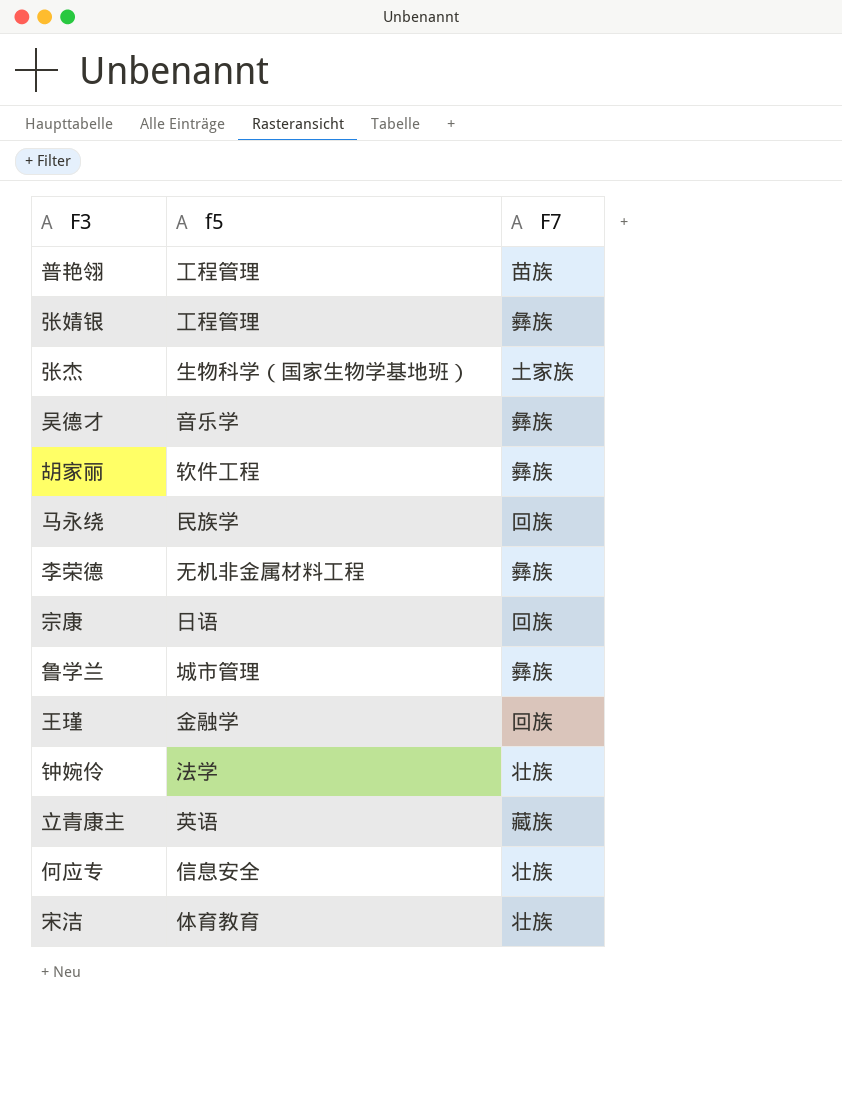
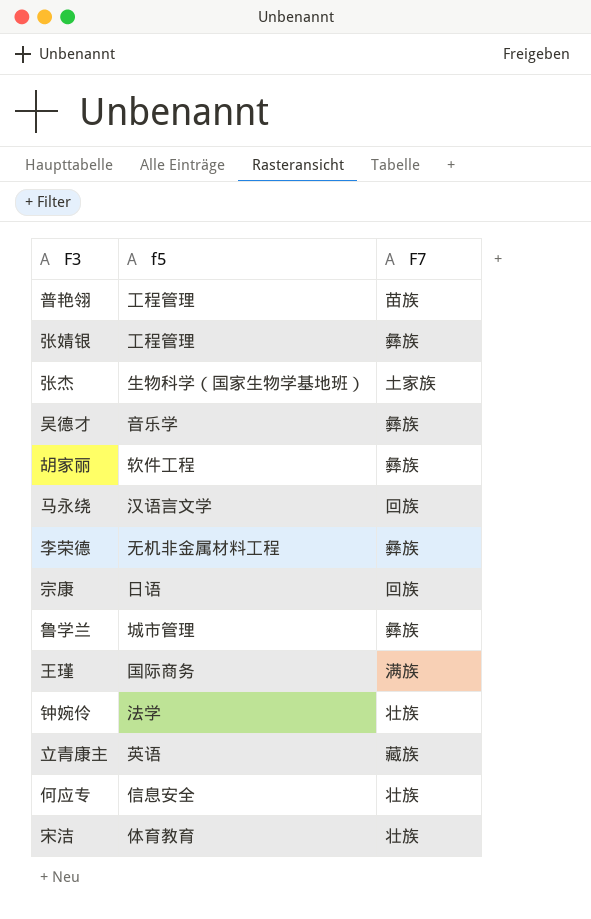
马永绕 | f5: 民族学 -> 汉语言文学
王瑾 | f5: 金融学 -> 国际商务
王瑾 | F7: 回族 -> 满族

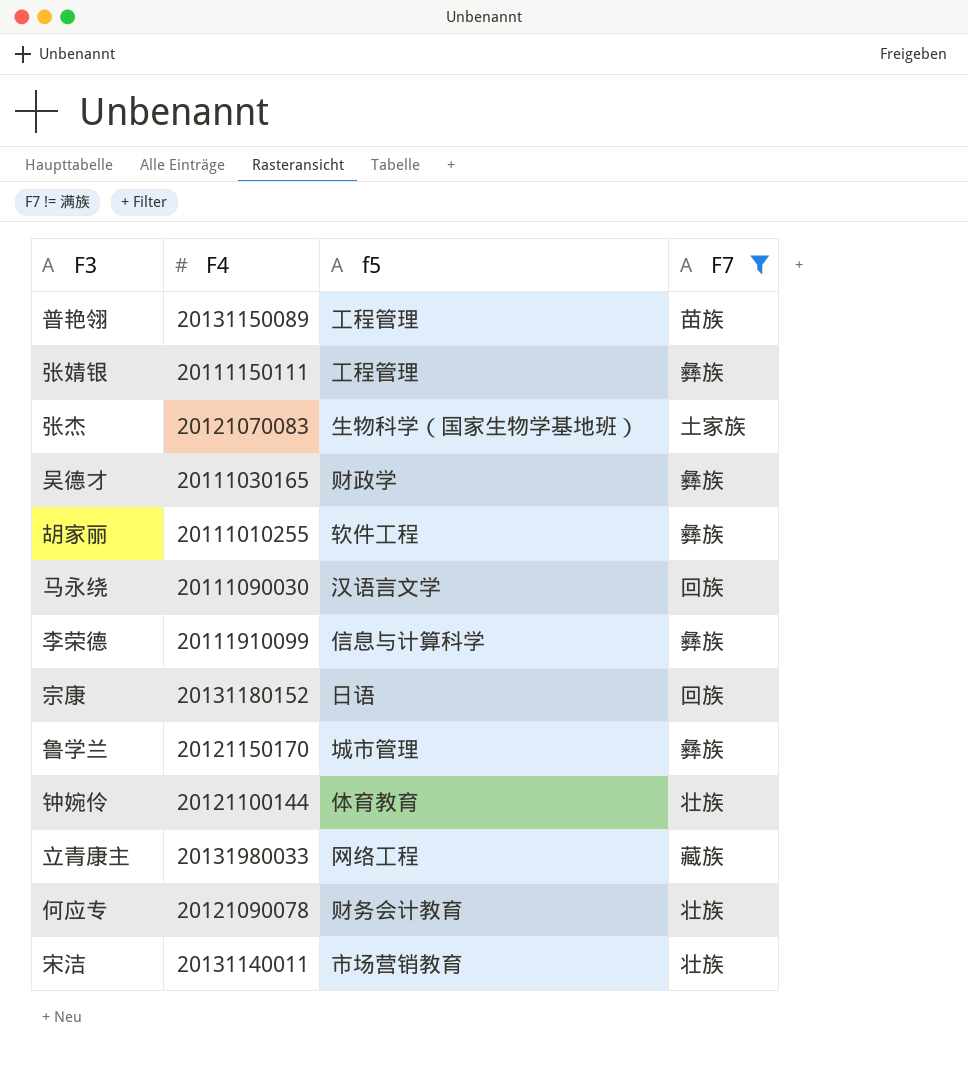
filter: none -> F7 != 满族
column F4 | position: none -> 2
吴德才 | f5: 音乐学 -> 财政学
李荣德 | f5: 无机非金属材料工程 -> 信息与计算科学
钟婉伶 | f5: 法学 -> 体育教育
立青康主 | f5: 英语 -> 网络工程
何应专 | f5: 信息安全 -> 财务会计教育
宋洁 | f5: 体育教育 -> 市场营销教育

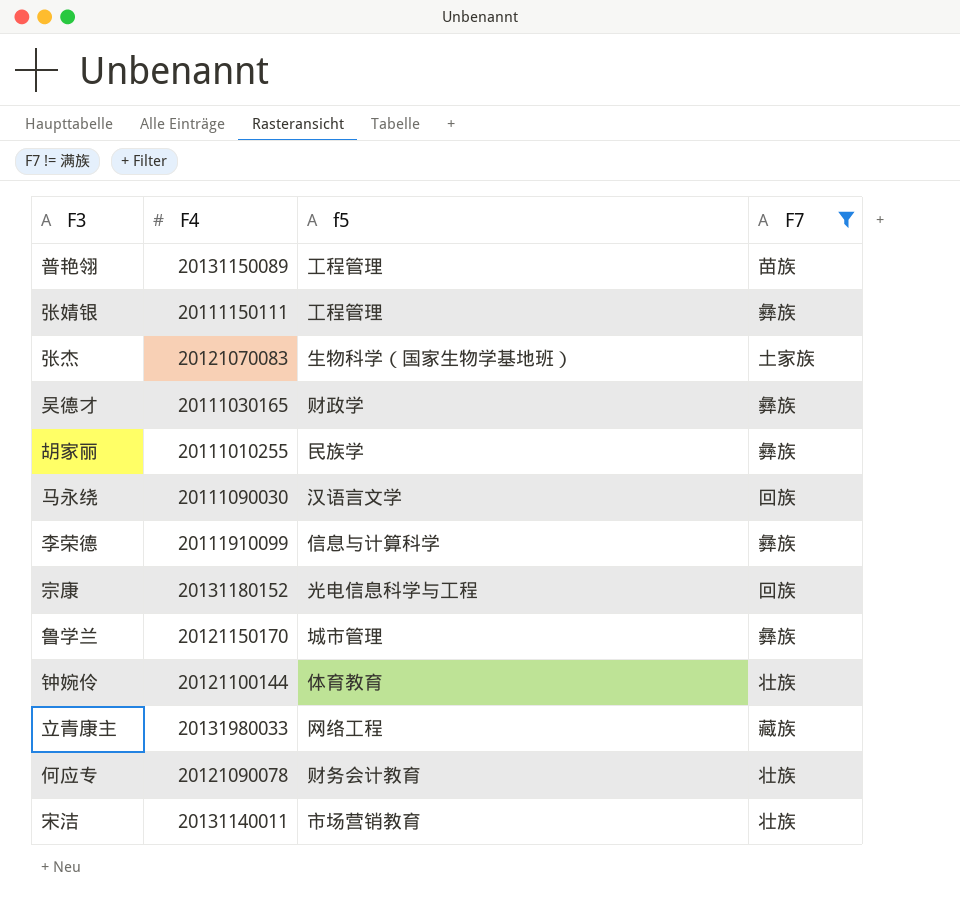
胡家丽 | f5: 软件工程 -> 民族学
宗康 | f5: 日语 -> 光电信息科学与工程

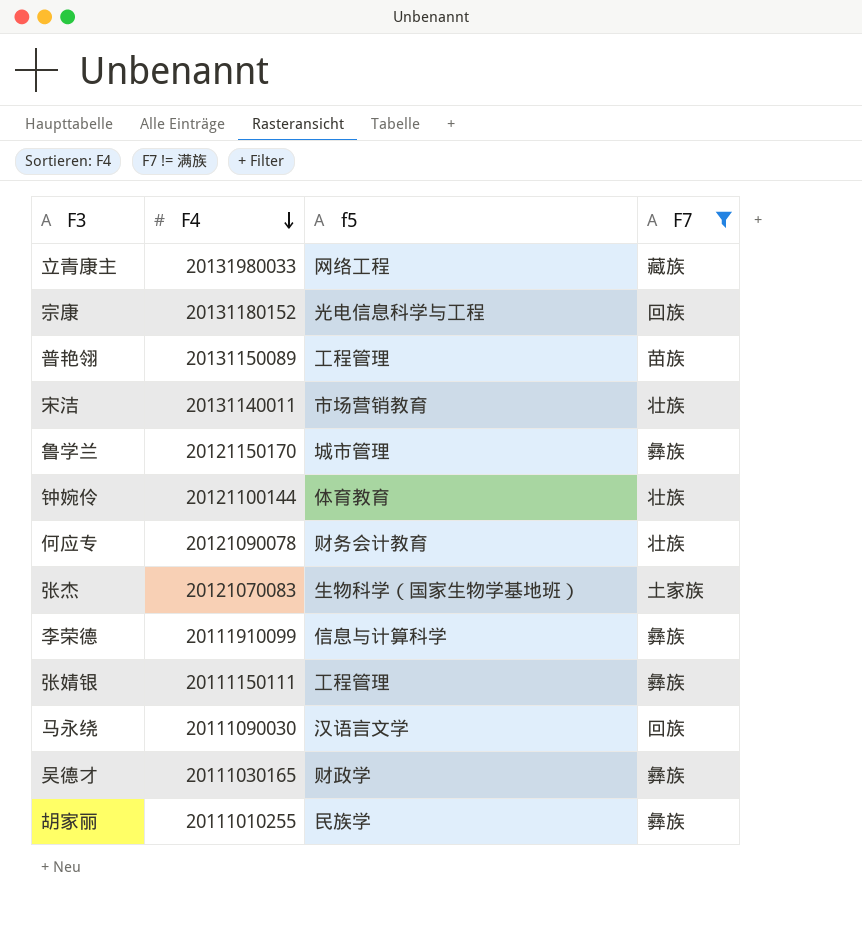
row order: none -> F4 descending

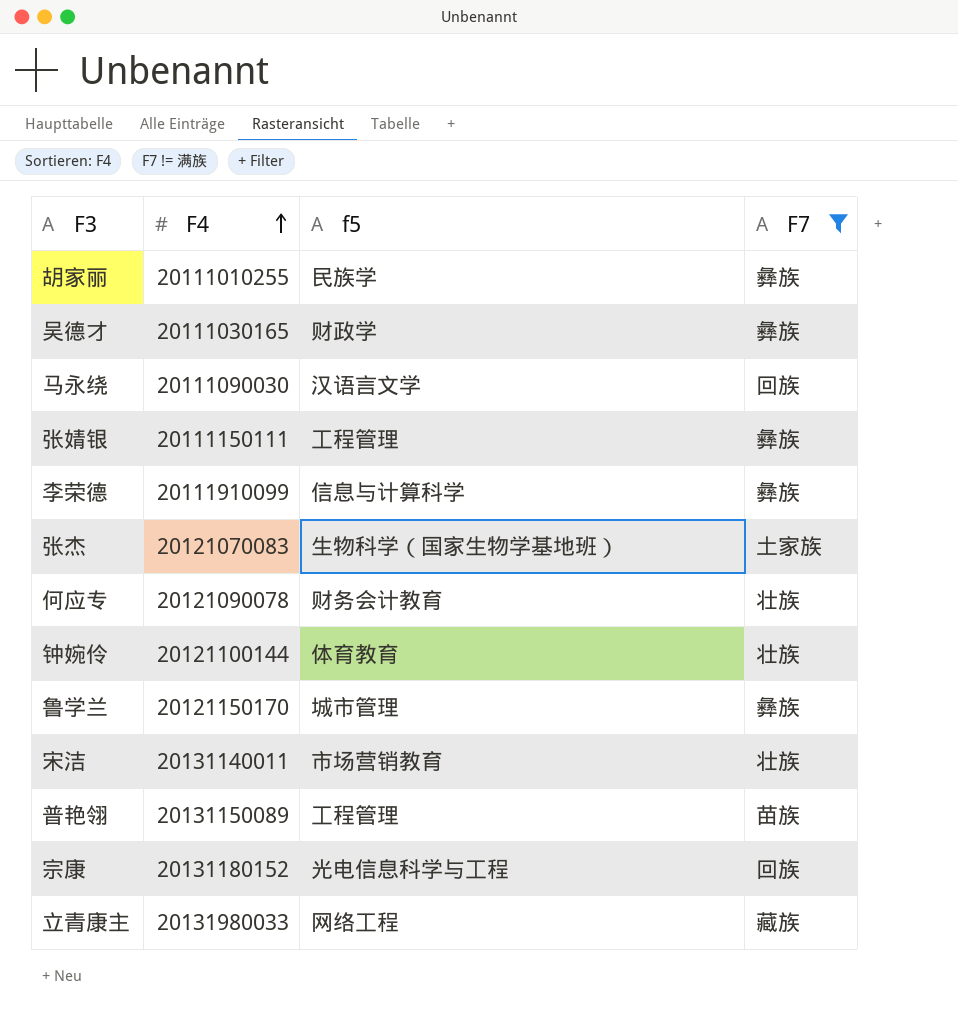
row order: F4 descending -> F4 ascending

